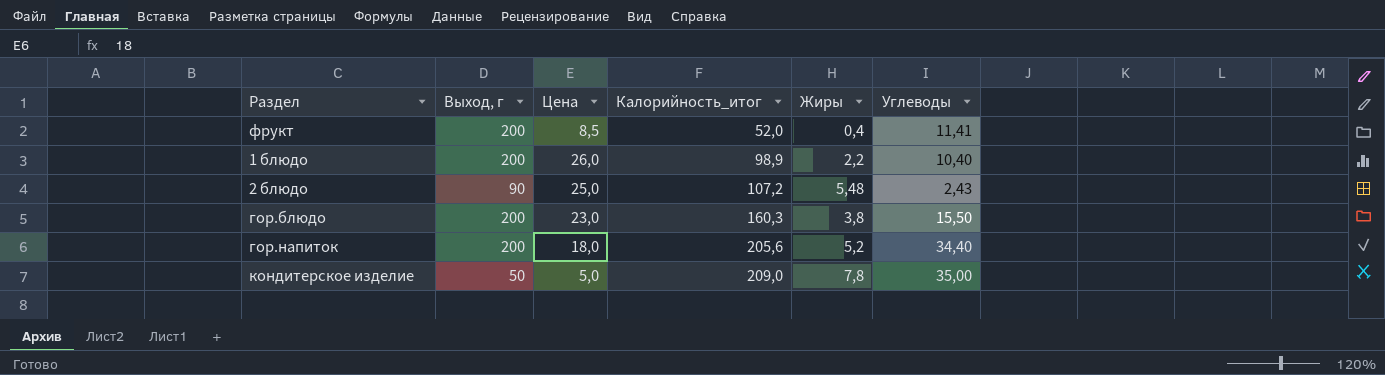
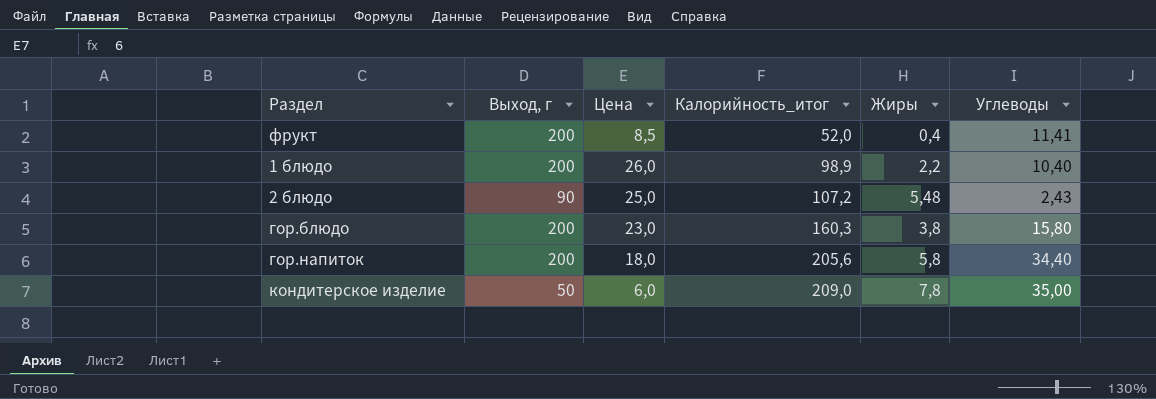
гор.блюдо | Углеводы: 15,50 -> 15,80
гор.напиток | Жиры: 5,2 -> 5,8
кондитерское изделие | Цена: 5,0 -> 6,0

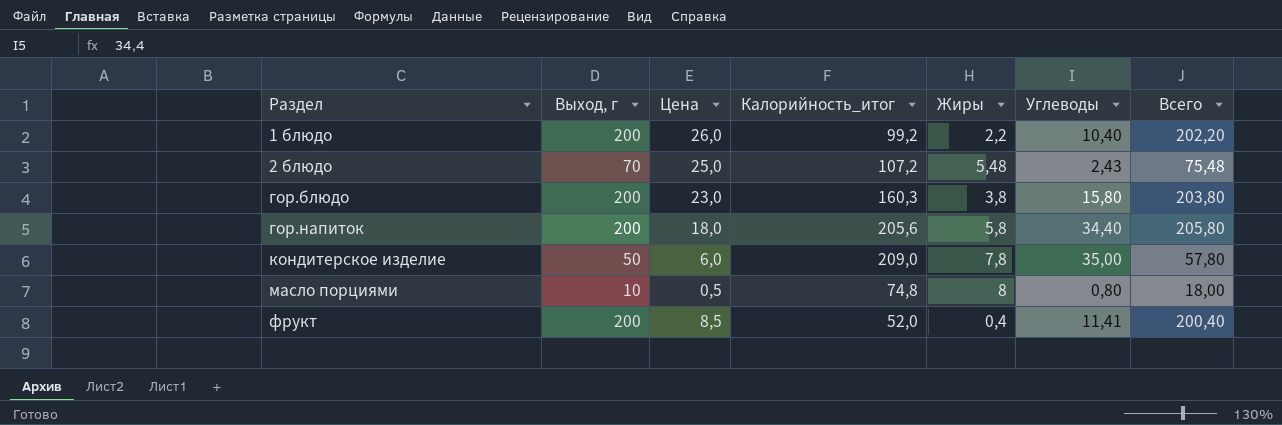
row order: Калорийность_итог ascending -> Раздел ascending
column Всего | formula: none -> [Выход, г] + [Жиры]
1 блюдо | Калорийность_итог: 98,9 -> 99,2
2 блюдо | Выход, г: 90 -> 70
row масло порциями: none -> 10 | 0,5 | 74,8 | 8 | 0,80 | 18,00

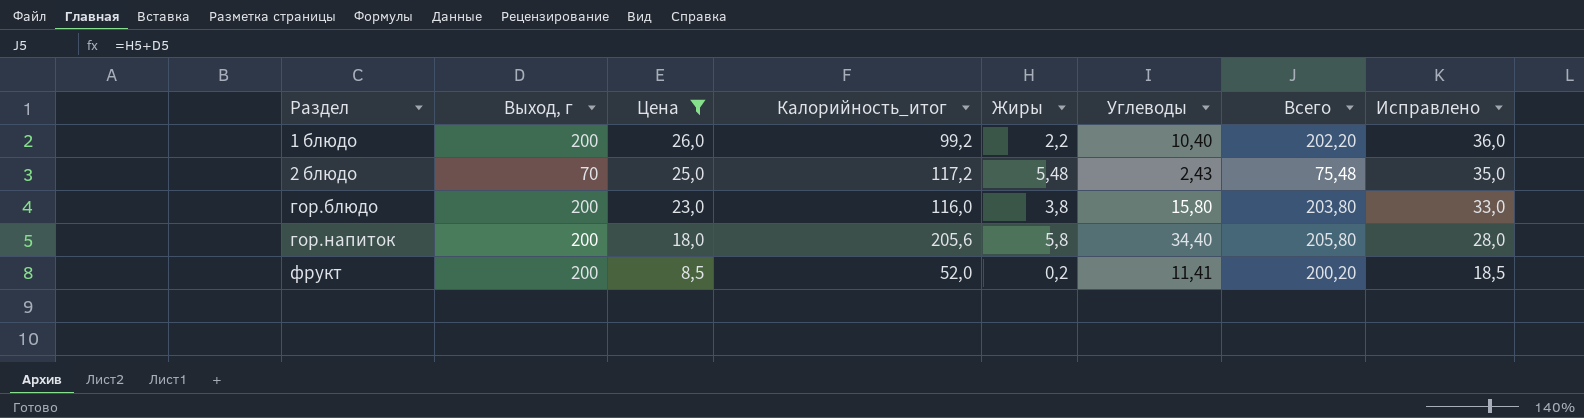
filter: none -> Цена >= 8,5
column Исправлено | formula: none -> [Цена] + 10
2 блюдо | Калорийность_итог: 107,2 -> 117,2
гор.блюдо | Калорийность_итог: 160,3 -> 116,0
фрукт | Жиры: 0,4 -> 0,2
фрукт | Всего: 200,40 -> 200,20

